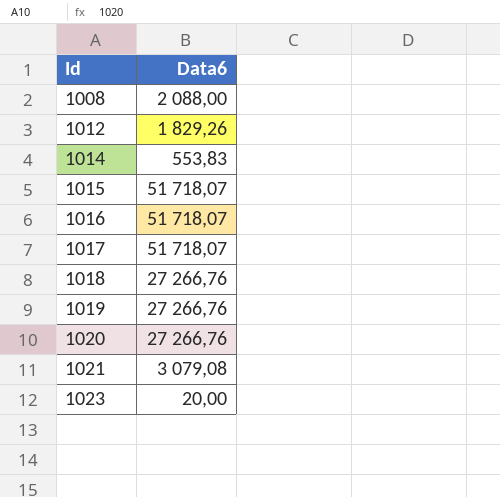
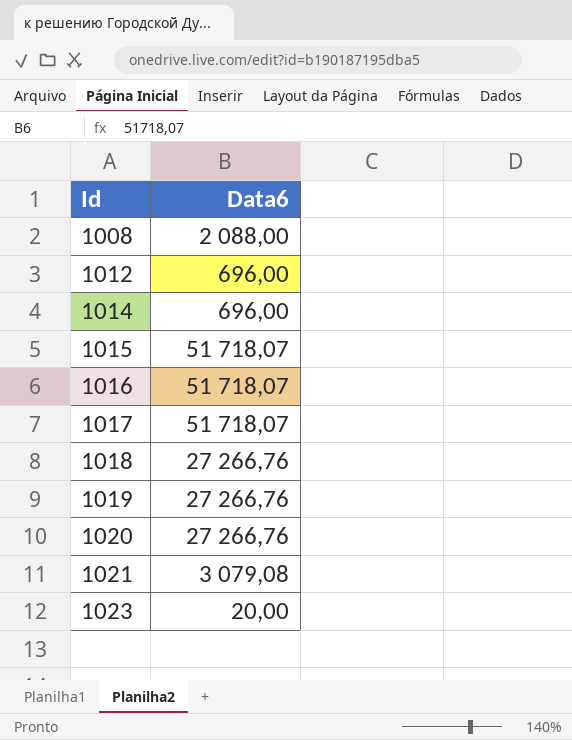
1012 | Data6: 1 829,26 -> 696,00
1014 | Data6: 553,83 -> 696,00

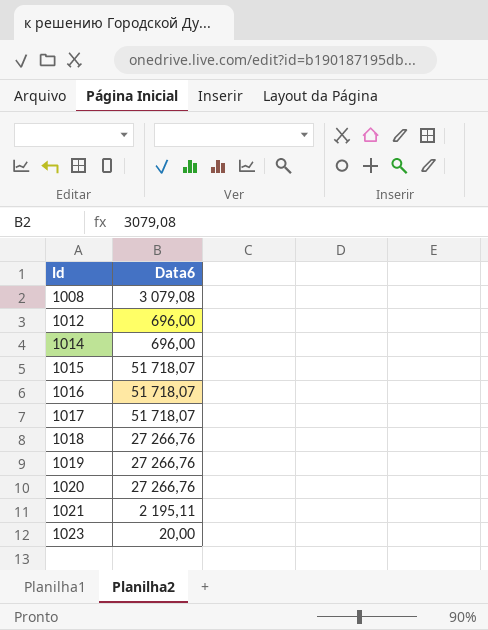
1008 | Data6: 2 088,00 -> 3 079,08
1021 | Data6: 3 079,08 -> 2 195,11

